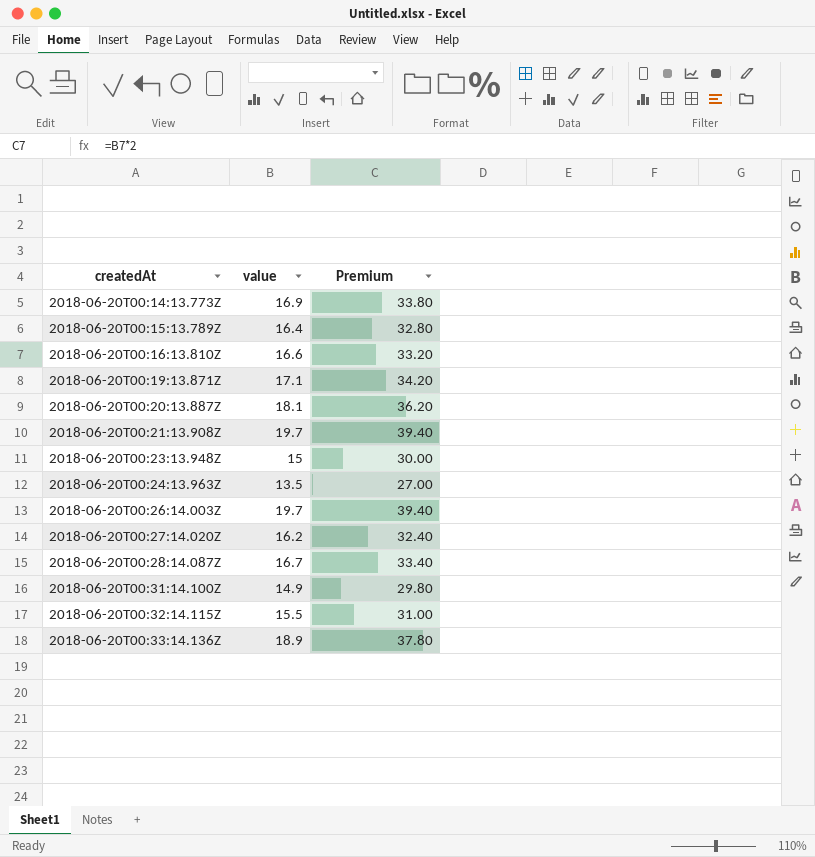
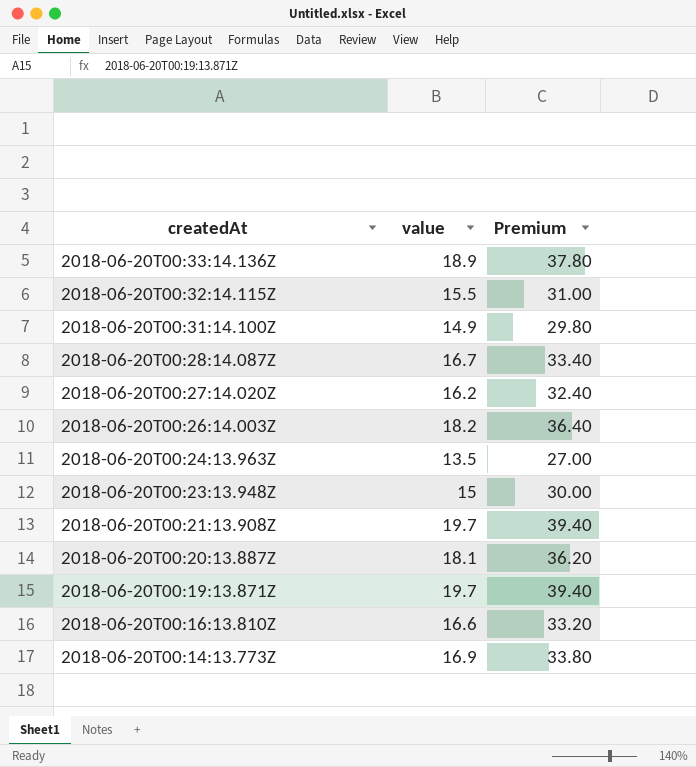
row order: createdAt ascending -> createdAt descending
row 2018-06-20T00:15:13.789Z: 16.4 | 32.80 -> none
2018-06-20T00:26:14.003Z | value: 19.7 -> 18.2
2018-06-20T00:26:14.003Z | Premium: 39.40 -> 36.40
2018-06-20T00:19:13.871Z | value: 17.1 -> 19.7
2018-06-20T00:19:13.871Z | Premium: 34.20 -> 39.40

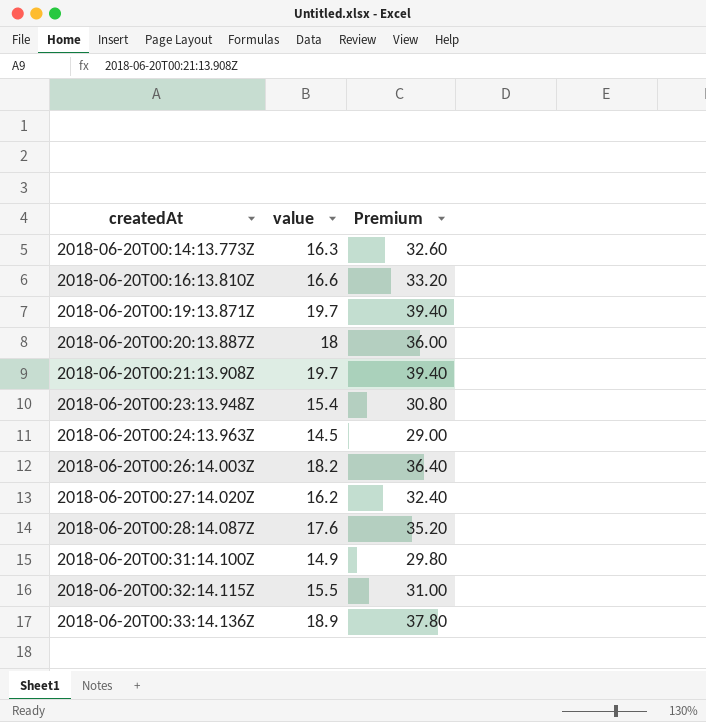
row order: createdAt descending -> createdAt ascending
2018-06-20T00:14:13.773Z | value: 16.9 -> 16.3
2018-06-20T00:14:13.773Z | Premium: 33.80 -> 32.60
2018-06-20T00:20:13.887Z | value: 18.1 -> 18
2018-06-20T00:20:13.887Z | Premium: 36.20 -> 36.00
2018-06-20T00:23:13.948Z | value: 15 -> 15.4
2018-06-20T00:23:13.948Z | Premium: 30.00 -> 30.80
2018-06-20T00:24:13.963Z | value: 13.5 -> 14.5
2018-06-20T00:24:13.963Z | Premium: 27.00 -> 29.00
2018-06-20T00:28:14.087Z | value: 16.7 -> 17.6
2018-06-20T00:28:14.087Z | Premium: 33.40 -> 35.20

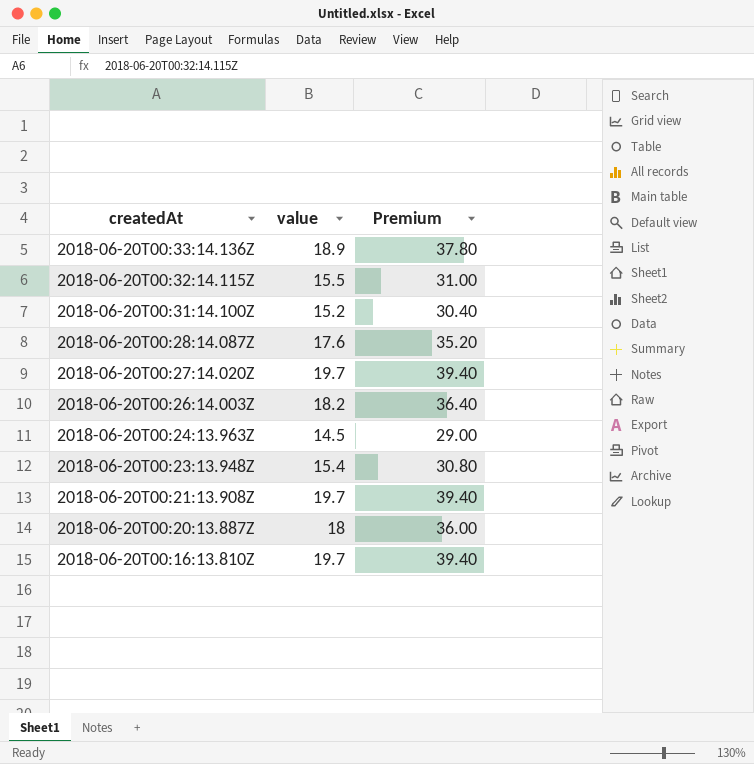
row order: createdAt ascending -> createdAt descending
row 2018-06-20T00:14:13.773Z: 16.3 | 32.60 -> none
row 2018-06-20T00:19:13.871Z: 19.7 | 39.40 -> none
2018-06-20T00:31:14.100Z | value: 14.9 -> 15.2
2018-06-20T00:31:14.100Z | Premium: 29.80 -> 30.40
2018-06-20T00:27:14.020Z | value: 16.2 -> 19.7
2018-06-20T00:27:14.020Z | Premium: 32.40 -> 39.40
2018-06-20T00:16:13.810Z | value: 16.6 -> 19.7
2018-06-20T00:16:13.810Z | Premium: 33.20 -> 39.40

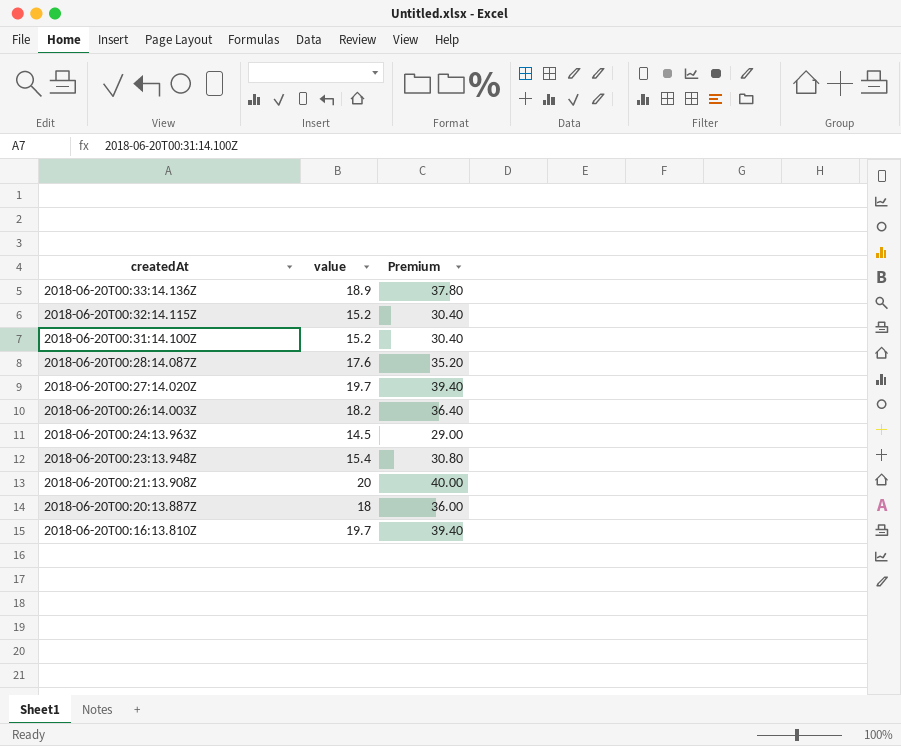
2018-06-20T00:32:14.115Z | value: 15.5 -> 15.2
2018-06-20T00:32:14.115Z | Premium: 31.00 -> 30.40
2018-06-20T00:21:13.908Z | value: 19.7 -> 20
2018-06-20T00:21:13.908Z | Premium: 39.40 -> 40.00

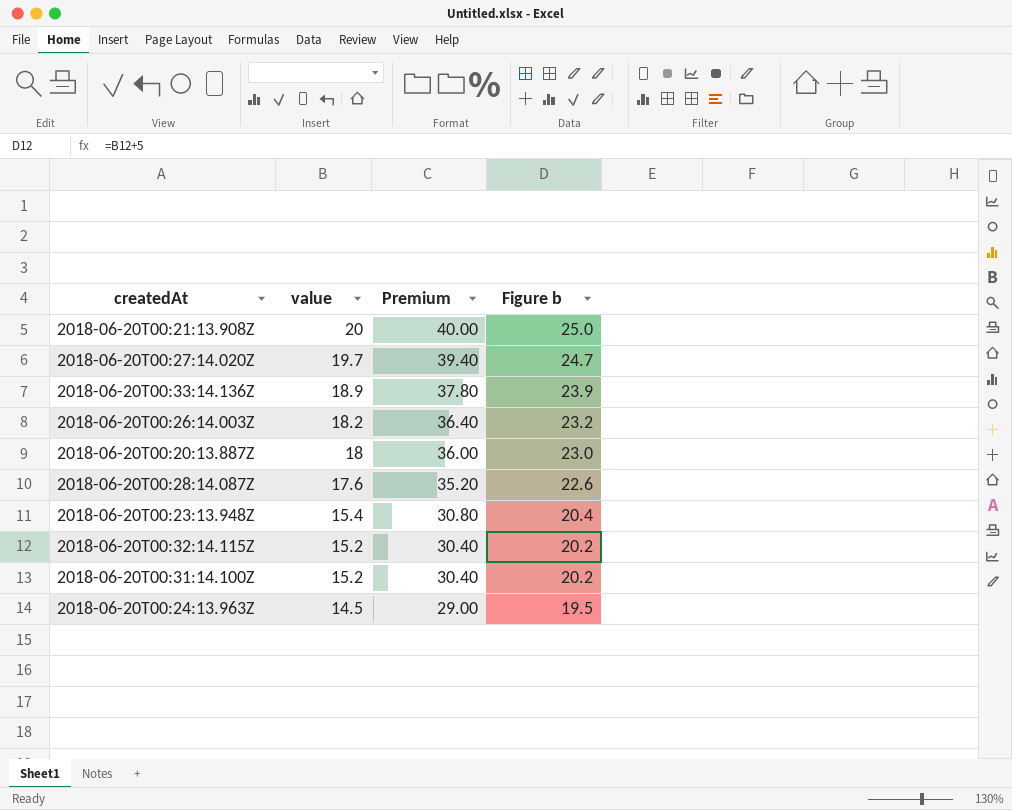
row order: createdAt descending -> value descending
column Figure b | formula: none -> [value] + 5
row 2018-06-20T00:16:13.810Z: 19.7 | 39.40 -> none

